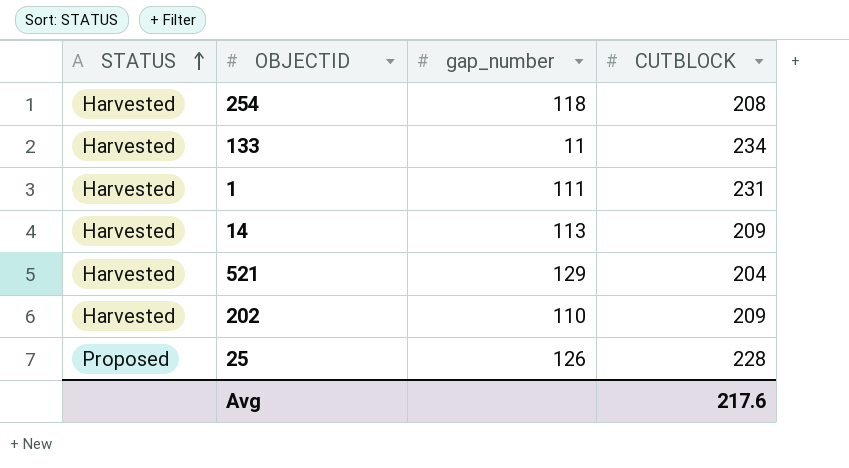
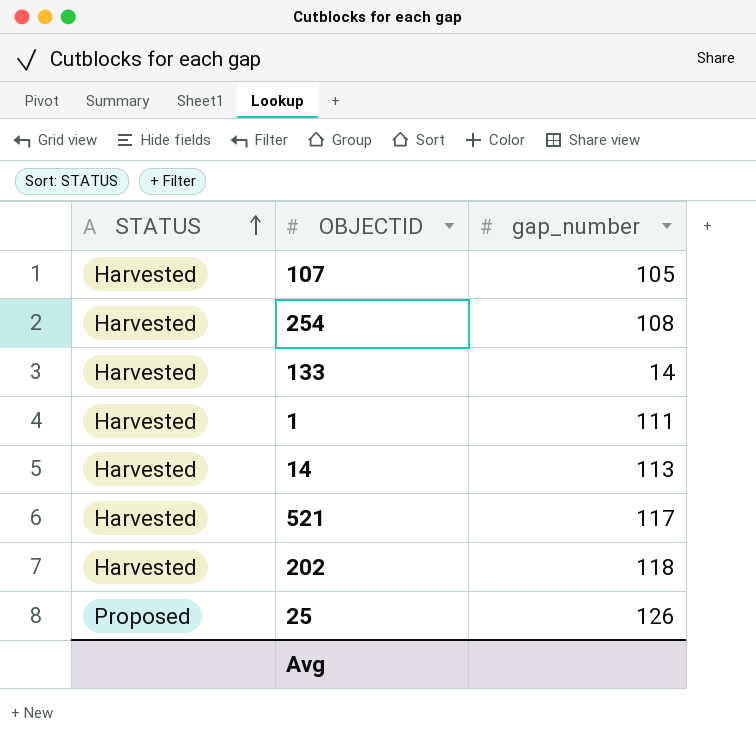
column CUTBLOCK | position: 4 -> none
row 107: none -> Harvested | 105
254 | gap_number: 118 -> 108
133 | gap_number: 11 -> 14
521 | gap_number: 129 -> 117
202 | gap_number: 110 -> 118

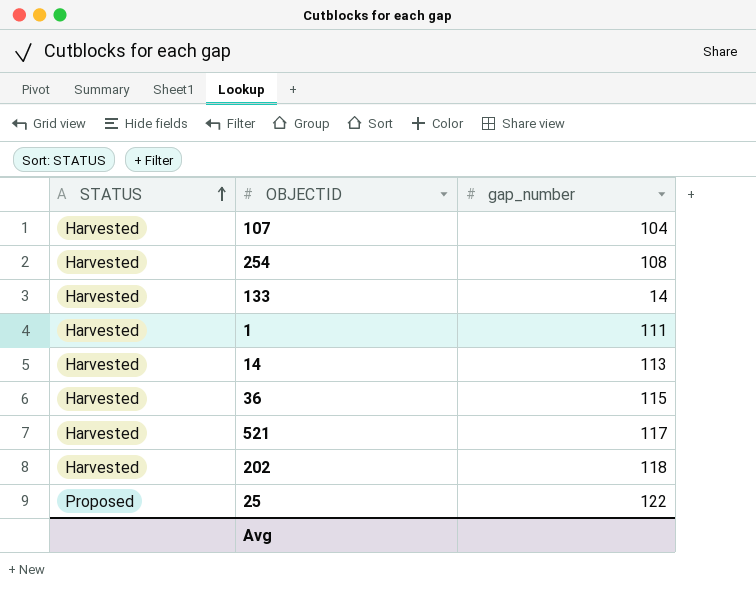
107 | gap_number: 105 -> 104
row 36: none -> Harvested | 115
25 | gap_number: 126 -> 122

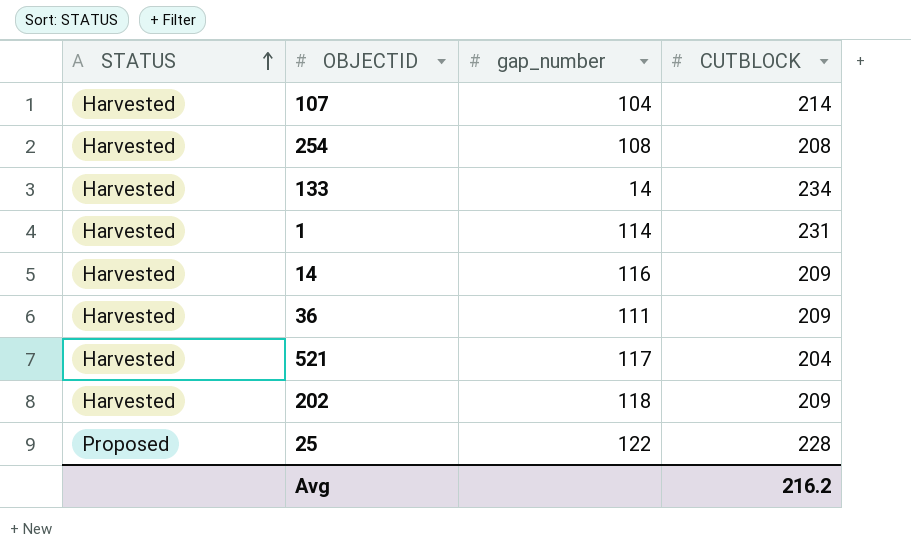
column CUTBLOCK | position: none -> 4
1 | gap_number: 111 -> 114
14 | gap_number: 113 -> 116
36 | gap_number: 115 -> 111

